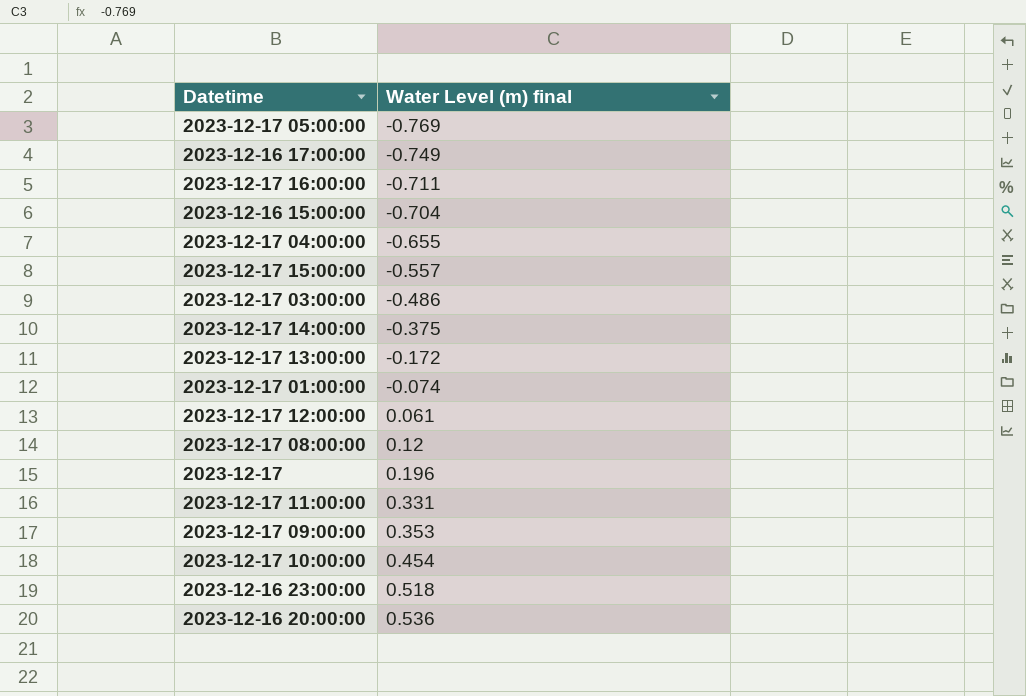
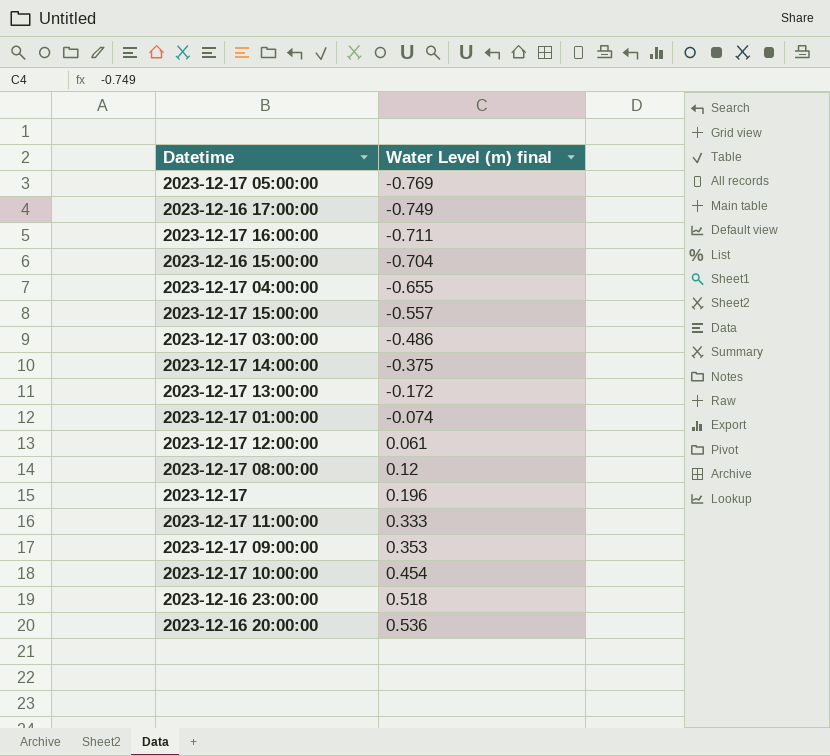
2023-12-17 11:00:00 | Water Level (m) final: 0.331 -> 0.333

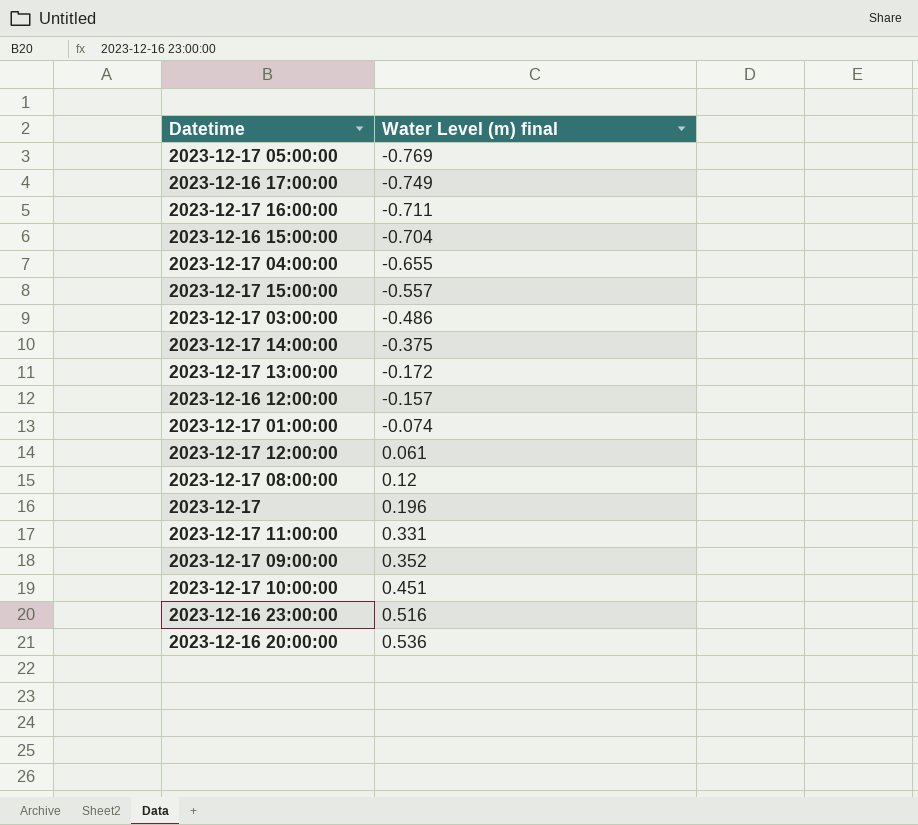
row 2023-12-16 12:00:00: none -> -0.157
2023-12-17 11:00:00 | Water Level (m) final: 0.333 -> 0.331
2023-12-17 09:00:00 | Water Level (m) final: 0.353 -> 0.352
2023-12-17 10:00:00 | Water Level (m) final: 0.454 -> 0.451
2023-12-16 23:00:00 | Water Level (m) final: 0.518 -> 0.516

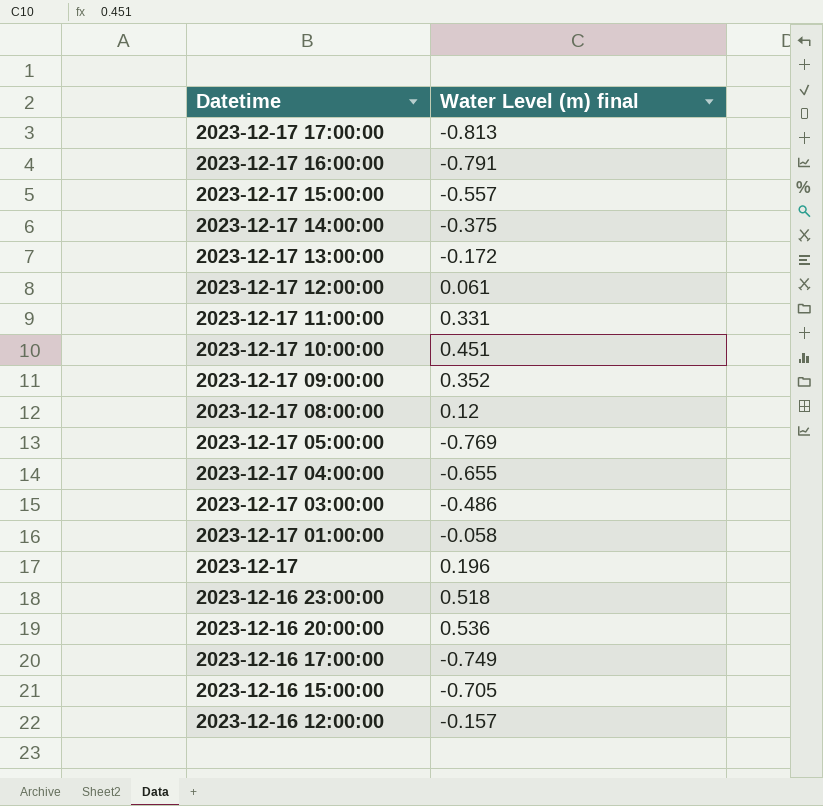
row order: Water Level (m) final ascending -> Datetime descending
row 2023-12-17 17:00:00: none -> -0.813
2023-12-17 16:00:00 | Water Level (m) final: -0.711 -> -0.791
2023-12-17 01:00:00 | Water Level (m) final: -0.074 -> -0.058
2023-12-16 23:00:00 | Water Level (m) final: 0.516 -> 0.518
2023-12-16 15:00:00 | Water Level (m) final: -0.704 -> -0.705

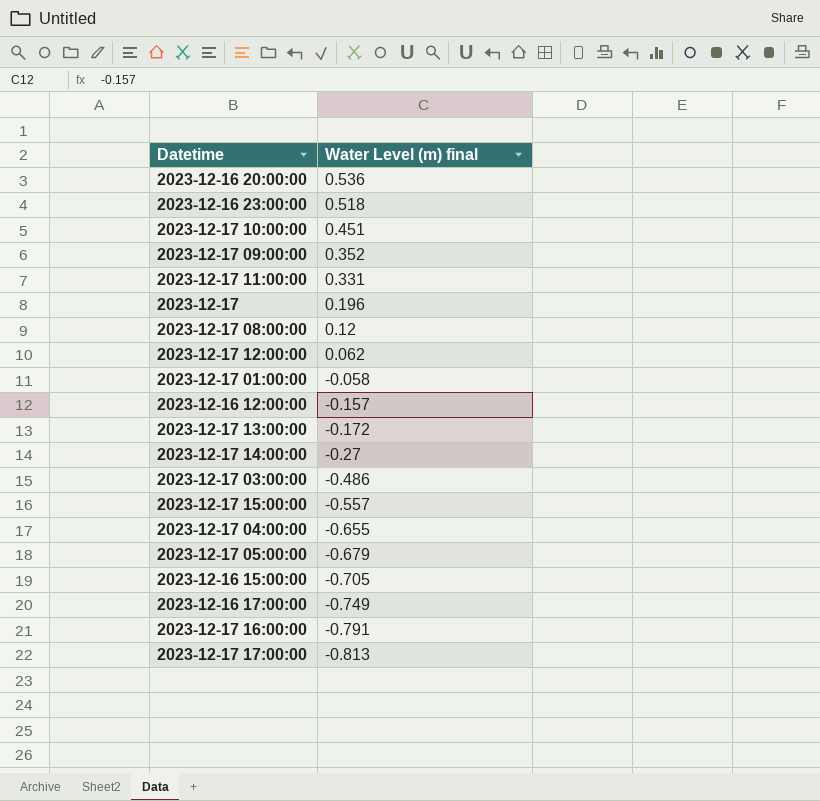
row order: Datetime descending -> Water Level (m) final descending
2023-12-17 12:00:00 | Water Level (m) final: 0.061 -> 0.062
2023-12-17 14:00:00 | Water Level (m) final: -0.375 -> -0.27
2023-12-17 05:00:00 | Water Level (m) final: -0.769 -> -0.679

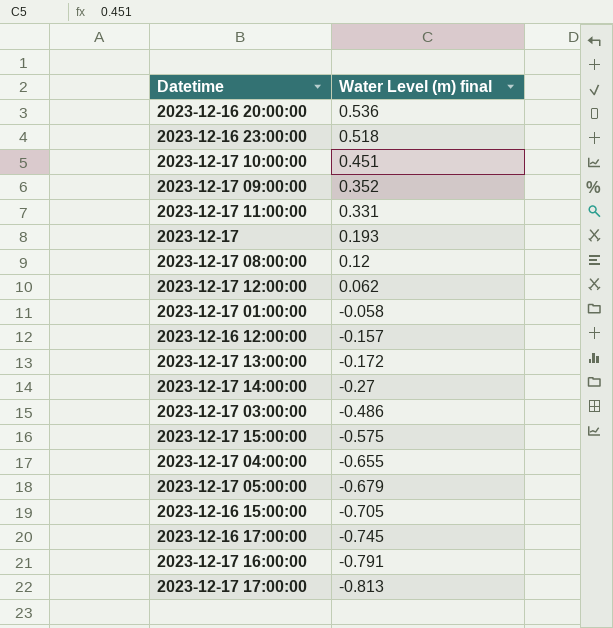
2023-12-17 | Water Level (m) final: 0.196 -> 0.193
2023-12-17 15:00:00 | Water Level (m) final: -0.557 -> -0.575
2023-12-16 17:00:00 | Water Level (m) final: -0.749 -> -0.745

